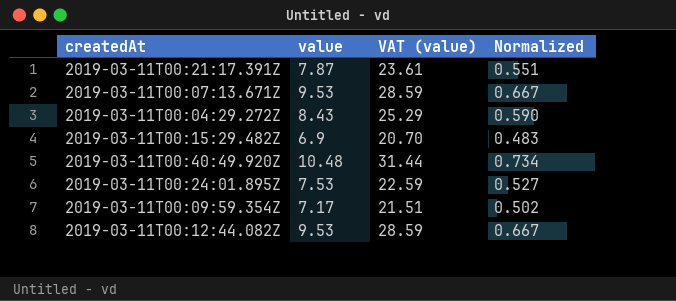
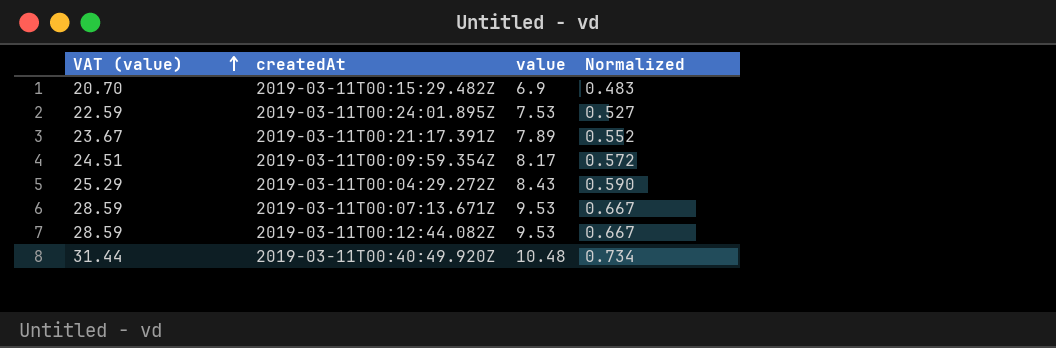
row order: none -> VAT (value) ascending
column VAT (value) | position: 3 -> 1
2019-03-11T00:21:17.391Z | VAT (value): 23.61 -> 23.67
2019-03-11T00:21:17.391Z | value: 7.87 -> 7.89
2019-03-11T00:21:17.391Z | Normalized: 0.551 -> 0.552
2019-03-11T00:09:59.354Z | VAT (value): 21.51 -> 24.51
2019-03-11T00:09:59.354Z | value: 7.17 -> 8.17
2019-03-11T00:09:59.354Z | Normalized: 0.502 -> 0.572

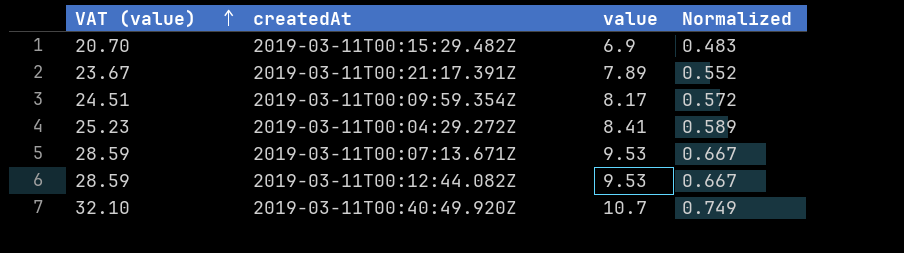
row 2019-03-11T00:24:01.895Z: 22.59 | 7.53 | 0.527 -> none
2019-03-11T00:04:29.272Z | VAT (value): 25.29 -> 25.23
2019-03-11T00:04:29.272Z | value: 8.43 -> 8.41
2019-03-11T00:04:29.272Z | Normalized: 0.590 -> 0.589
2019-03-11T00:40:49.920Z | VAT (value): 31.44 -> 32.10
2019-03-11T00:40:49.920Z | value: 10.48 -> 10.7
2019-03-11T00:40:49.920Z | Normalized: 0.734 -> 0.749

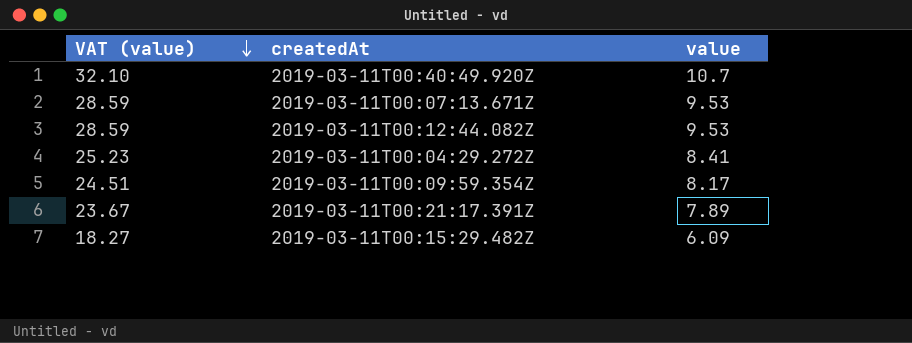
row order: VAT (value) ascending -> VAT (value) descending
column Normalized | formula: [value] * 0.07 -> none
2019-03-11T00:15:29.482Z | VAT (value): 20.70 -> 18.27
2019-03-11T00:15:29.482Z | value: 6.9 -> 6.09

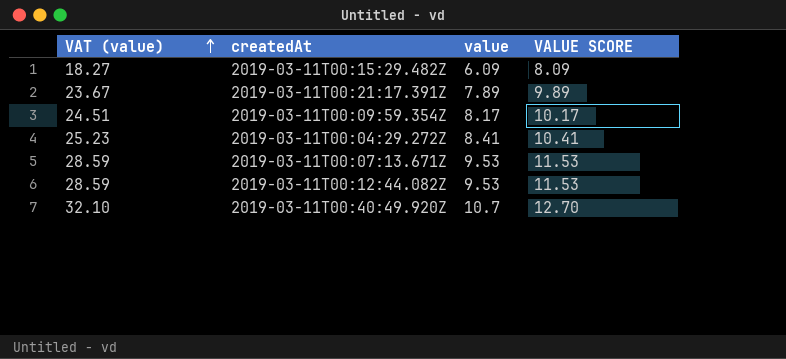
row order: VAT (value) descending -> VAT (value) ascending
column VALUE SCORE | formula: none -> [value] + 2

